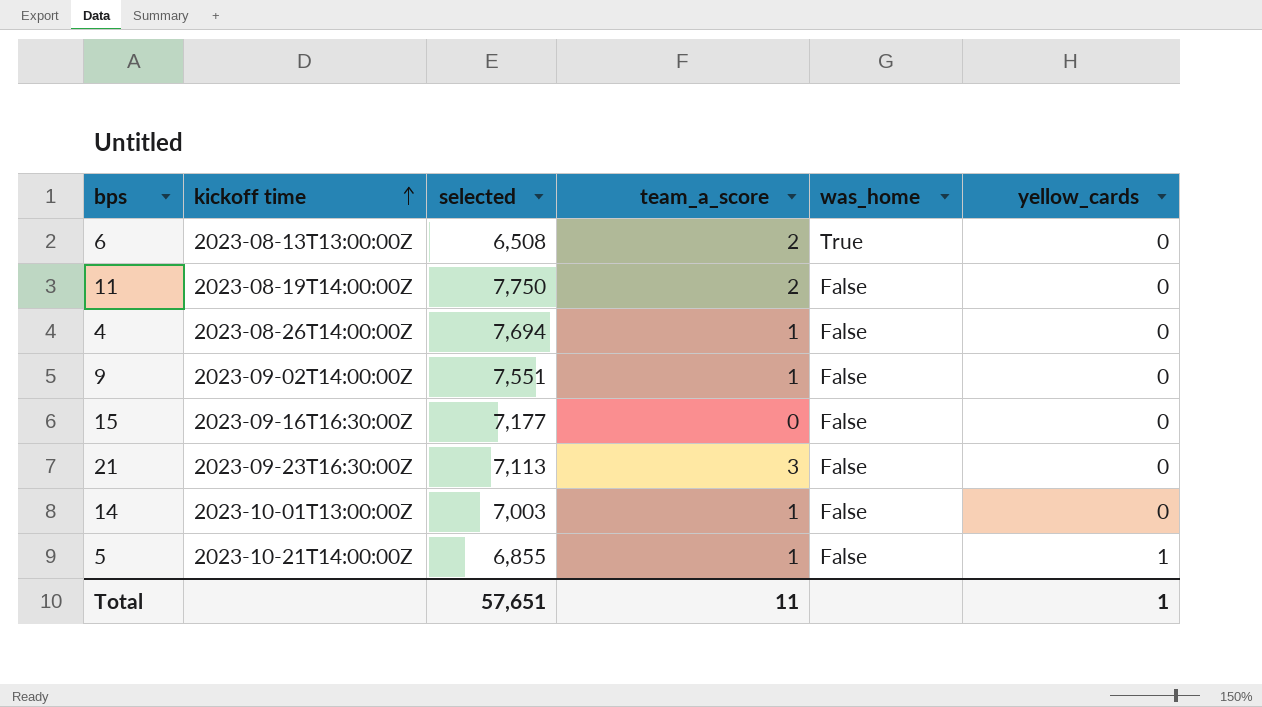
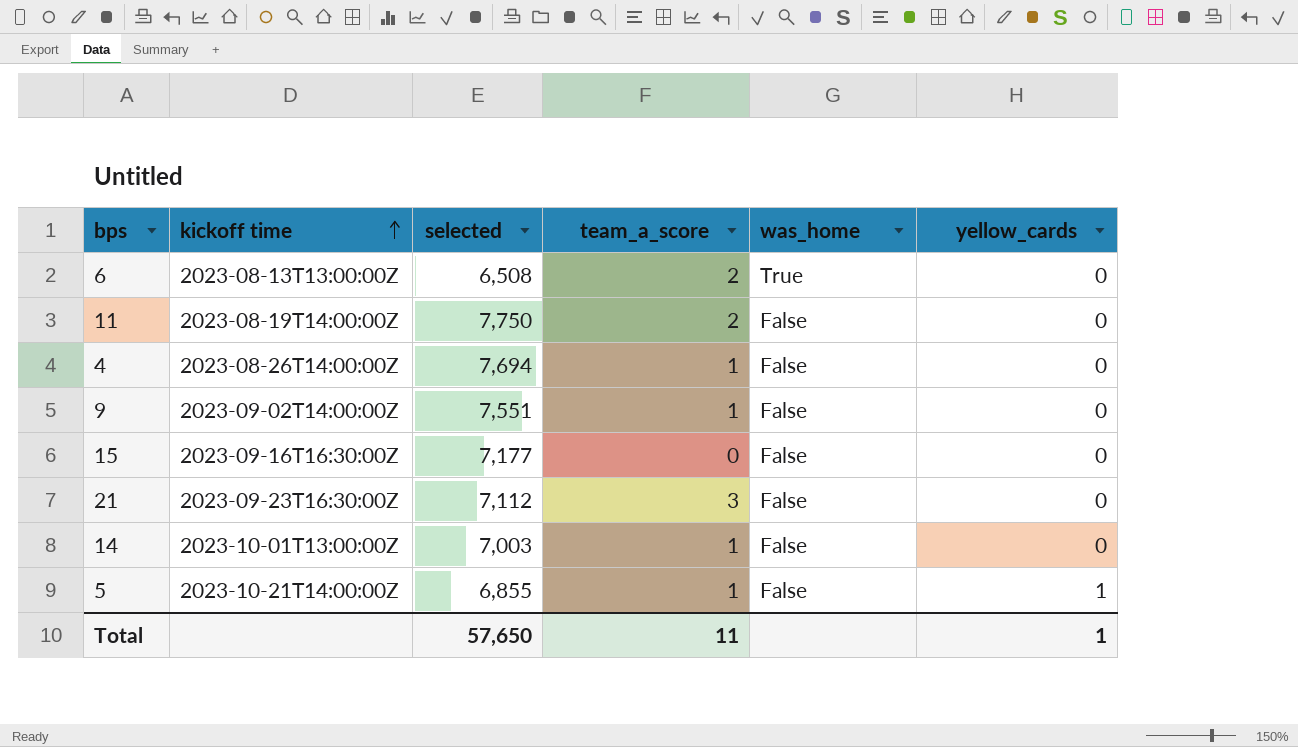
21 | selected: 7,113 -> 7,112
Total | selected: 57,651 -> 57,650

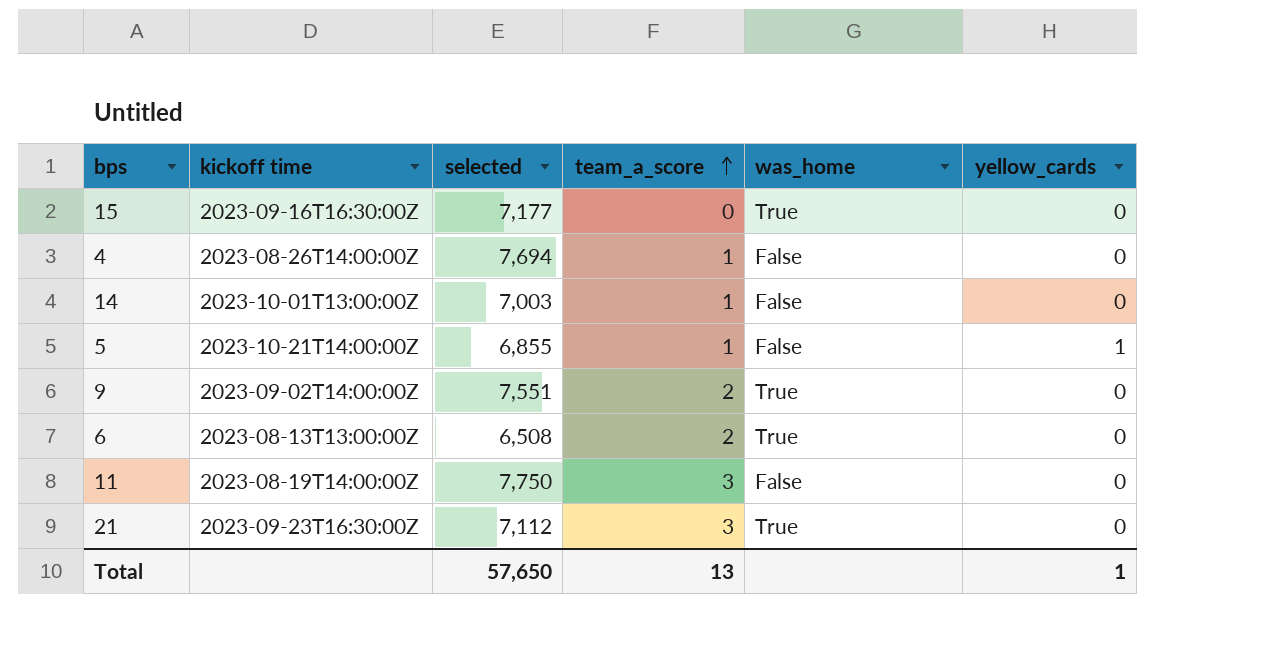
row order: kickoff time ascending -> team_a_score ascending
15 | was_home: False -> True
9 | team_a_score: 1 -> 2
9 | was_home: False -> True
11 | team_a_score: 2 -> 3
21 | was_home: False -> True
Total | team_a_score: 11 -> 13

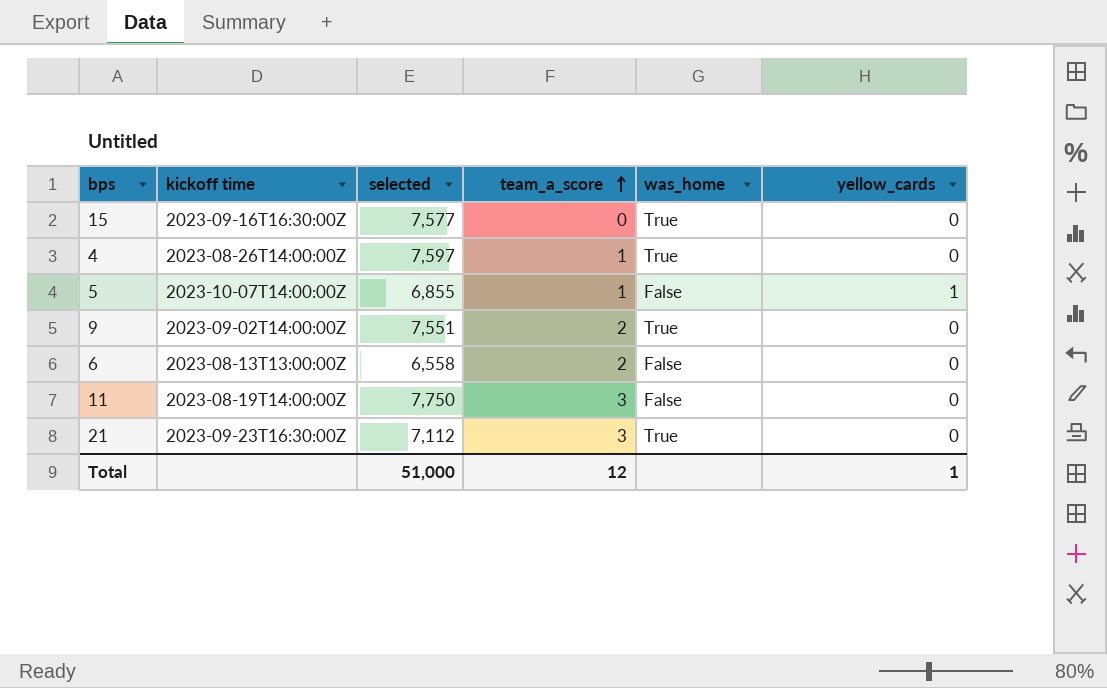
row 14: 2023-10-01T13:00:00Z | 7,003 | 1 | False | 0 -> none
15 | selected: 7,177 -> 7,577
4 | selected: 7,694 -> 7,597
4 | was_home: False -> True
5 | kickoff time: 2023-10-21T14:00:00Z -> 2023-10-07T14:00:00Z
6 | selected: 6,508 -> 6,558
6 | was_home: True -> False
Total | selected: 57,650 -> 51,000
Total | team_a_score: 13 -> 12

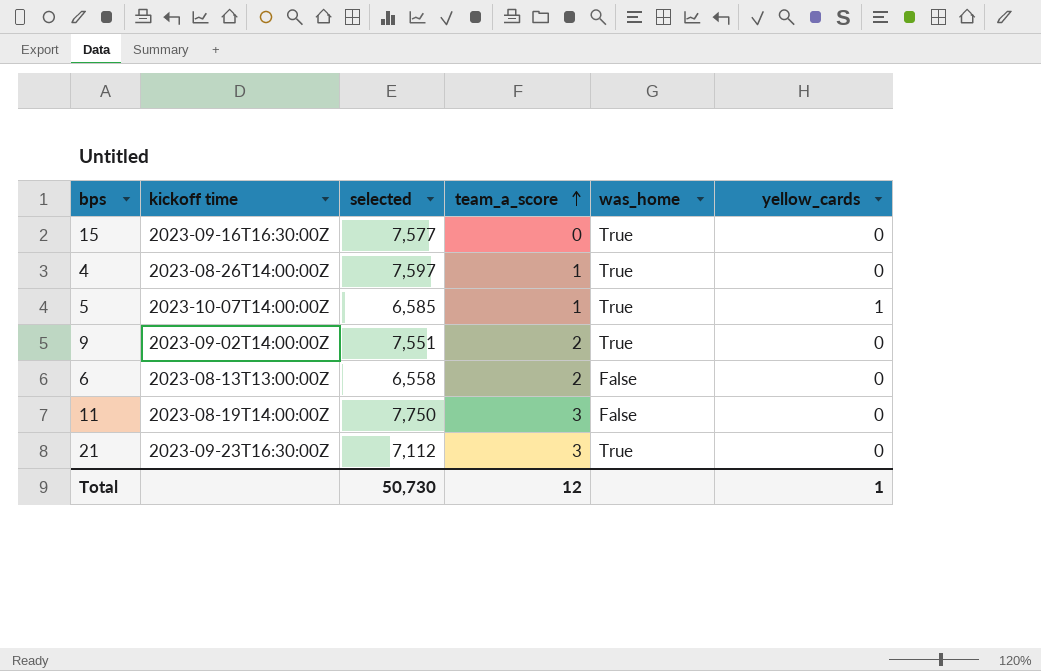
5 | selected: 6,855 -> 6,585
5 | was_home: False -> True
Total | selected: 51,000 -> 50,730

